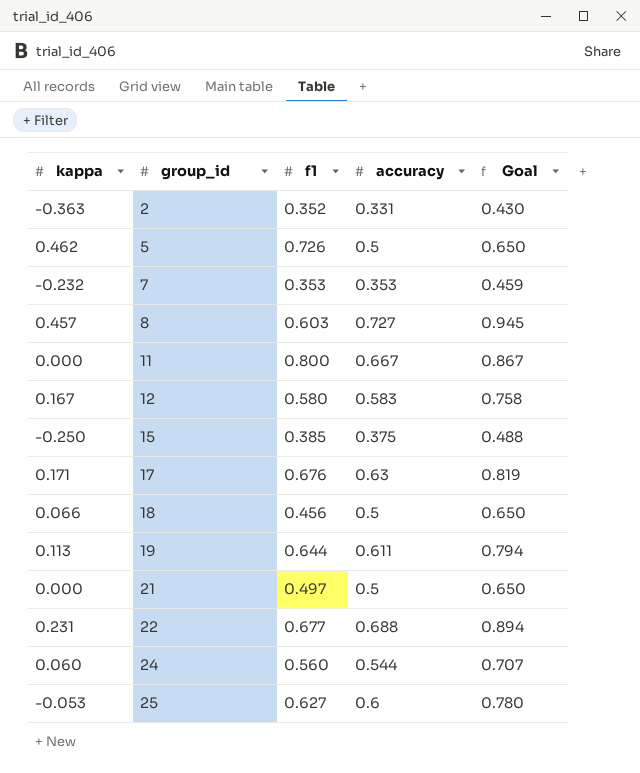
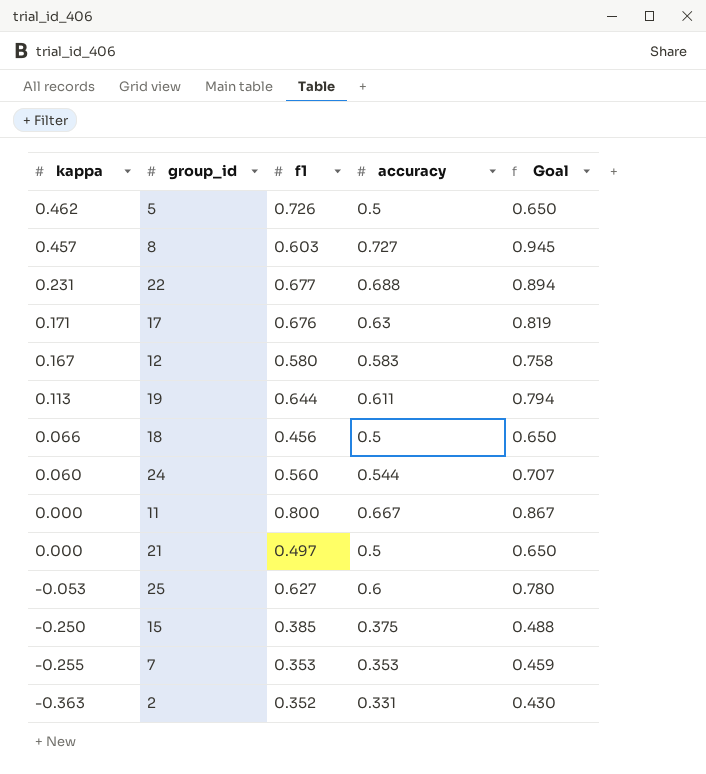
row order: group_id ascending -> kappa descending
7 | kappa: -0.232 -> -0.255

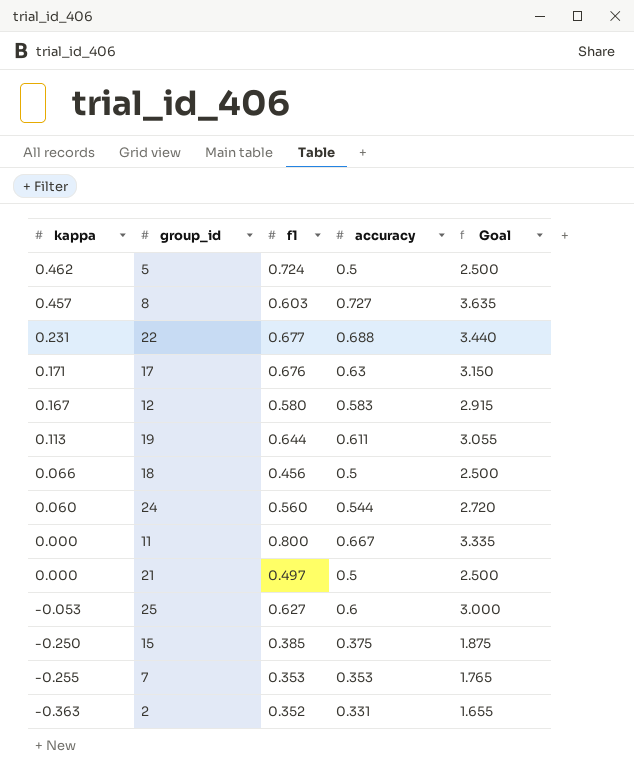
column Goal | formula: [accuracy] * 1.3 -> [accuracy] * 5
5 | f1: 0.726 -> 0.724

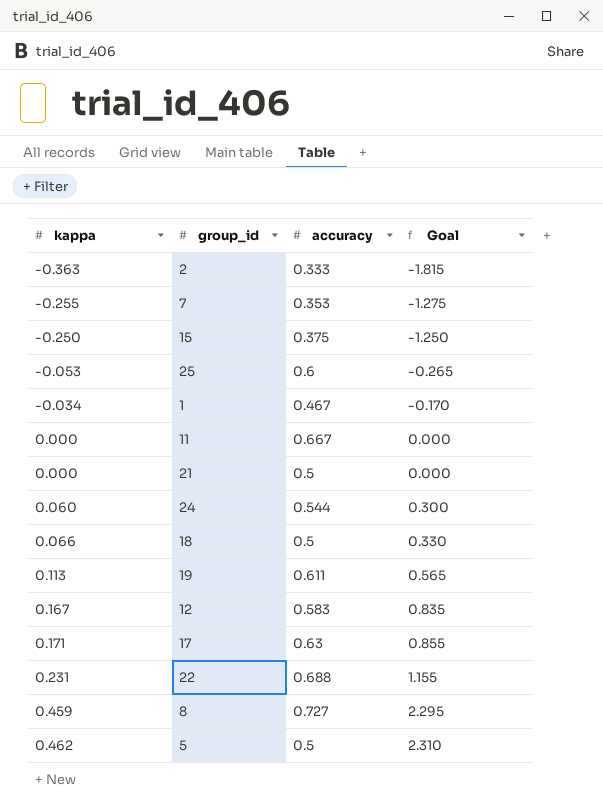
row order: kappa descending -> kappa ascending
column f1 | position: 3 -> none
column Goal | formula: [accuracy] * 5 -> [kappa] * 5
2 | accuracy: 0.331 -> 0.333
row 1: none -> -0.034 | 0.467 | -0.170
8 | kappa: 0.457 -> 0.459

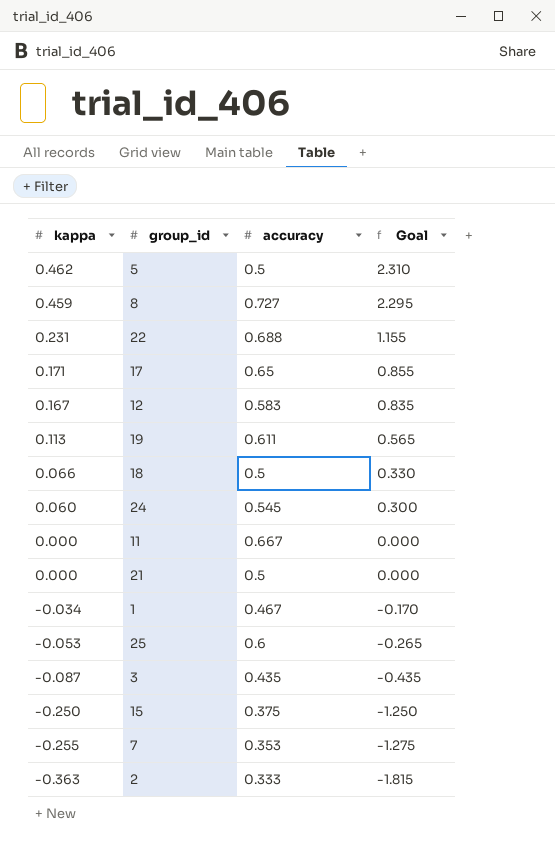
row order: kappa ascending -> kappa descending
17 | accuracy: 0.63 -> 0.65
24 | accuracy: 0.544 -> 0.545
row 3: none -> -0.087 | 0.435 | -0.435

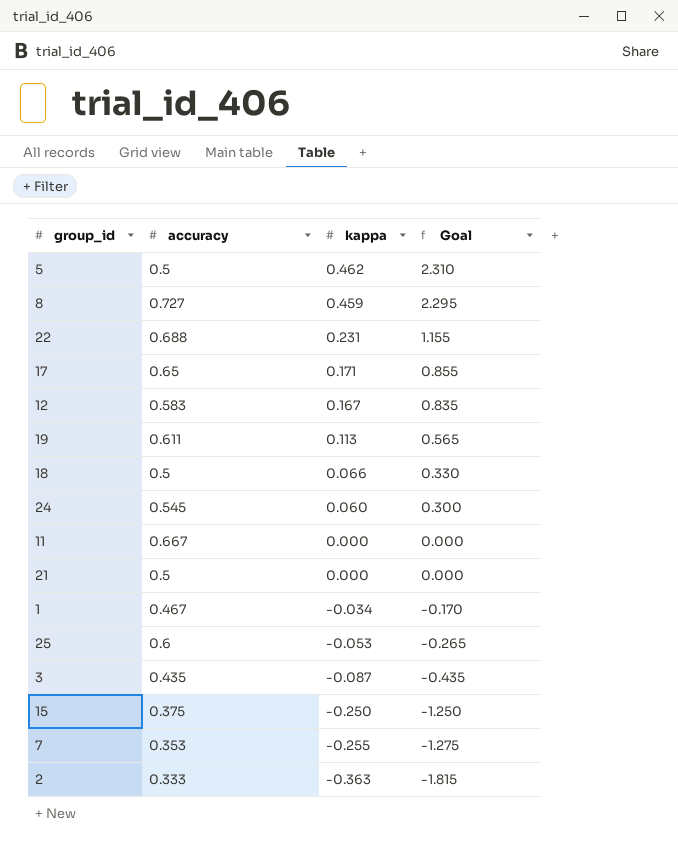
column kappa | position: 1 -> 3

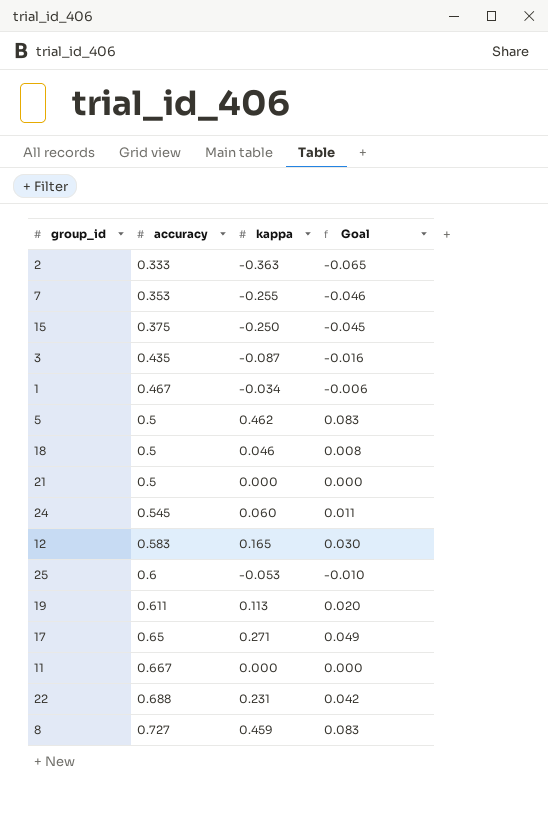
row order: kappa descending -> accuracy ascending
column Goal | formula: [kappa] * 5 -> [kappa] * 0.18
18 | kappa: 0.066 -> 0.046
12 | kappa: 0.167 -> 0.165
17 | kappa: 0.171 -> 0.271

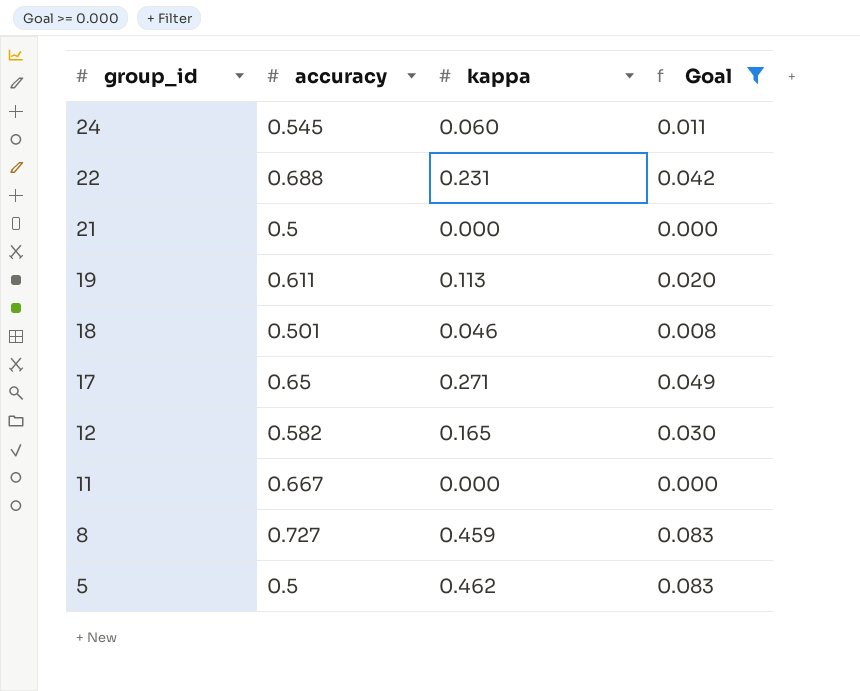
filter: none -> Goal >= 0.000
row order: accuracy ascending -> group_id descending
18 | accuracy: 0.5 -> 0.501
12 | accuracy: 0.583 -> 0.582

